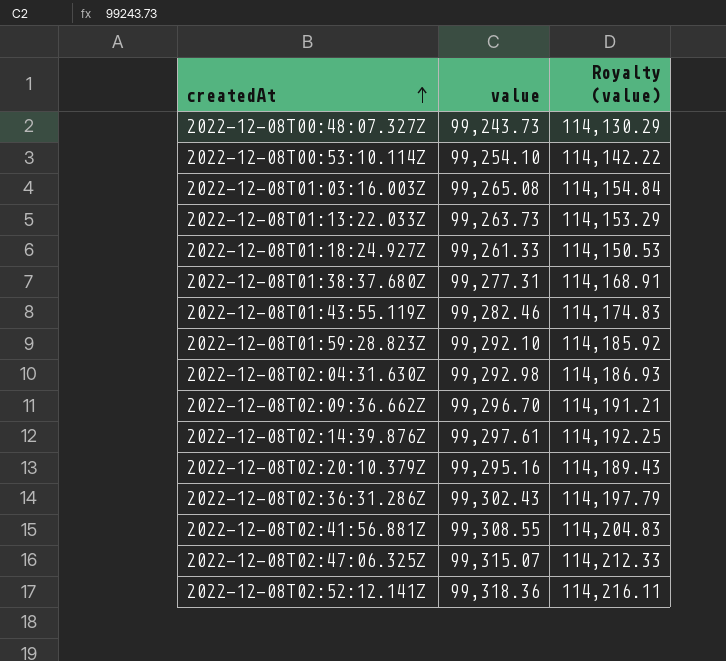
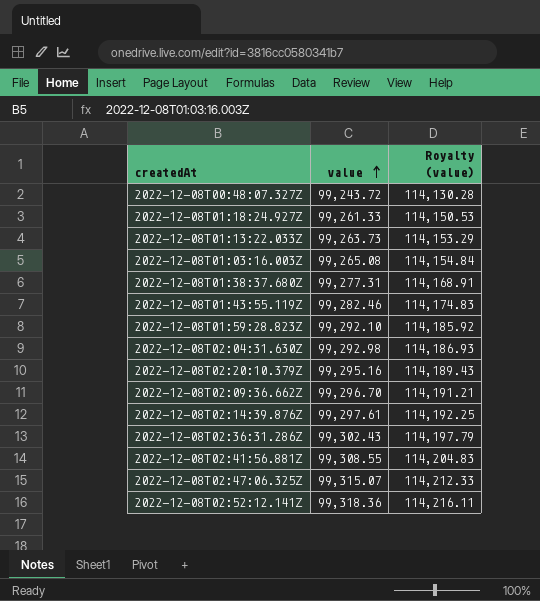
row order: createdAt ascending -> value ascending
row 2022-12-08T00:53:10.114Z: 99,254.10 | 114,142.22 -> none
2022-12-08T00:48:07.327Z | value: 99,243.73 -> 99,243.72
2022-12-08T00:48:07.327Z | Royalty (value): 114,130.29 -> 114,130.28

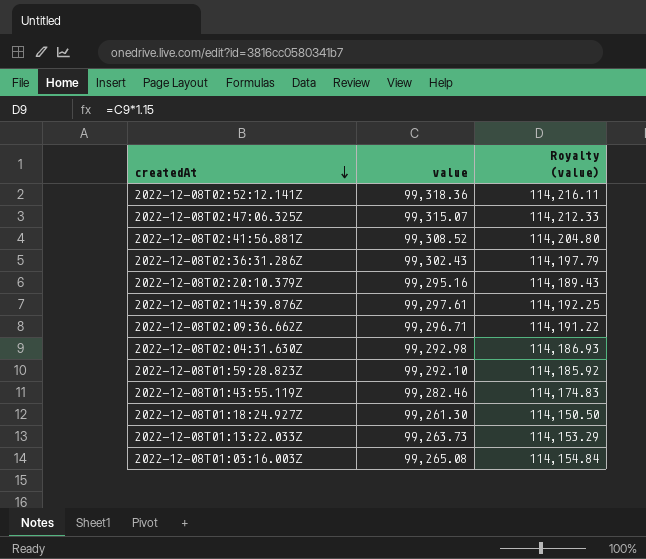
row order: value ascending -> createdAt descending
row 2022-12-08T00:48:07.327Z: 99,243.72 | 114,130.28 -> none
row 2022-12-08T01:38:37.680Z: 99,277.31 | 114,168.91 -> none
2022-12-08T02:41:56.881Z | value: 99,308.55 -> 99,308.52
2022-12-08T02:41:56.881Z | Royalty (value): 114,204.83 -> 114,204.80
2022-12-08T02:09:36.662Z | value: 99,296.70 -> 99,296.71
2022-12-08T02:09:36.662Z | Royalty (value): 114,191.21 -> 114,191.22
2022-12-08T01:18:24.927Z | value: 99,261.33 -> 99,261.30
2022-12-08T01:18:24.927Z | Royalty (value): 114,150.53 -> 114,150.50

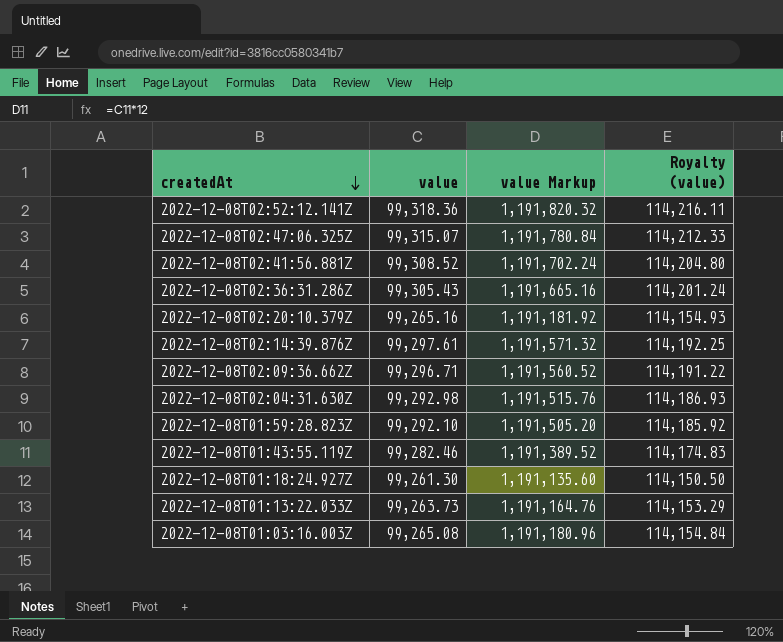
column value Markup | formula: none -> [value] * 12
2022-12-08T02:36:31.286Z | value: 99,302.43 -> 99,305.43
2022-12-08T02:36:31.286Z | Royalty (value): 114,197.79 -> 114,201.24
2022-12-08T02:20:10.379Z | value: 99,295.16 -> 99,265.16
2022-12-08T02:20:10.379Z | Royalty (value): 114,189.43 -> 114,154.93

